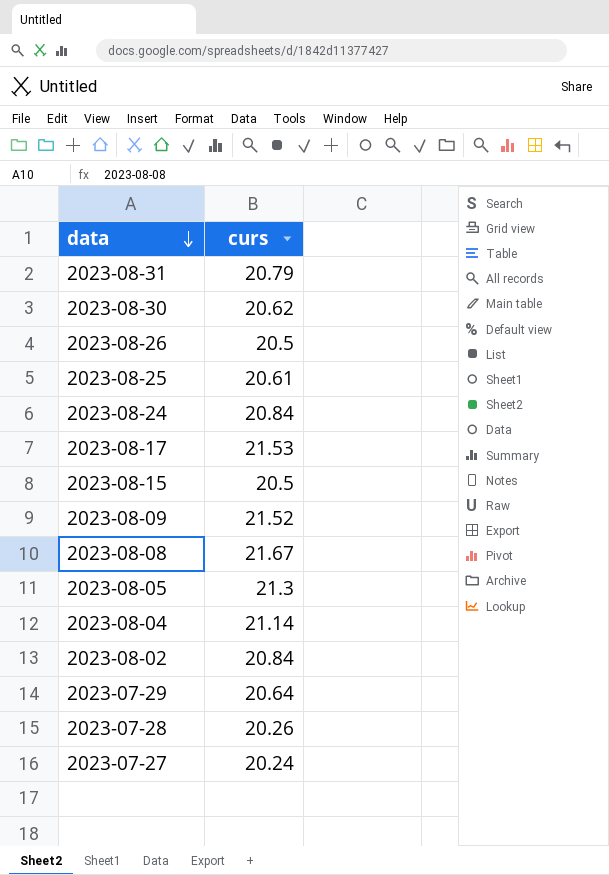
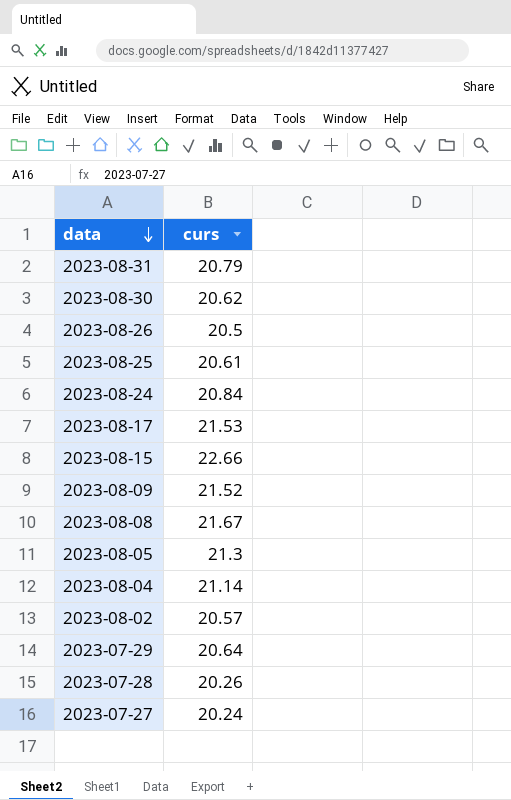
2023-08-15 | curs: 20.5 -> 22.66
2023-08-02 | curs: 20.84 -> 20.57

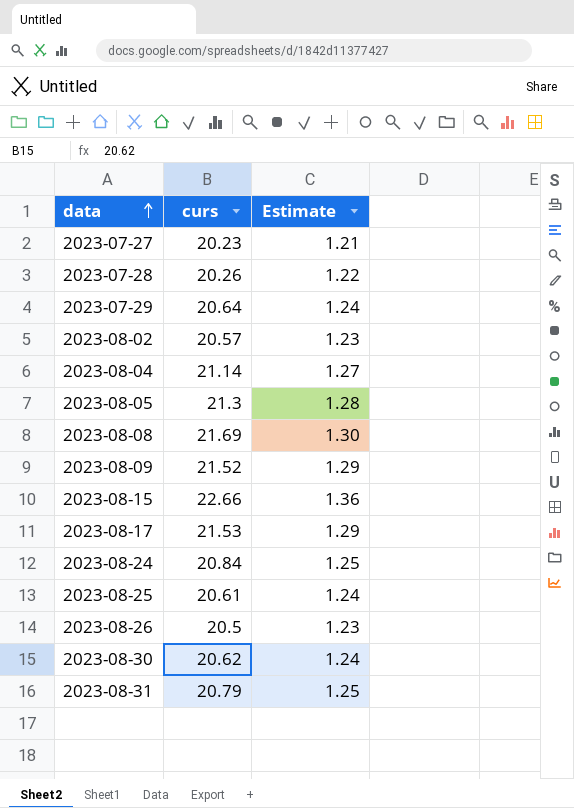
row order: data descending -> data ascending
column Estimate | formula: none -> [curs] * 0.06
2023-07-27 | curs: 20.24 -> 20.23
2023-08-08 | curs: 21.67 -> 21.69

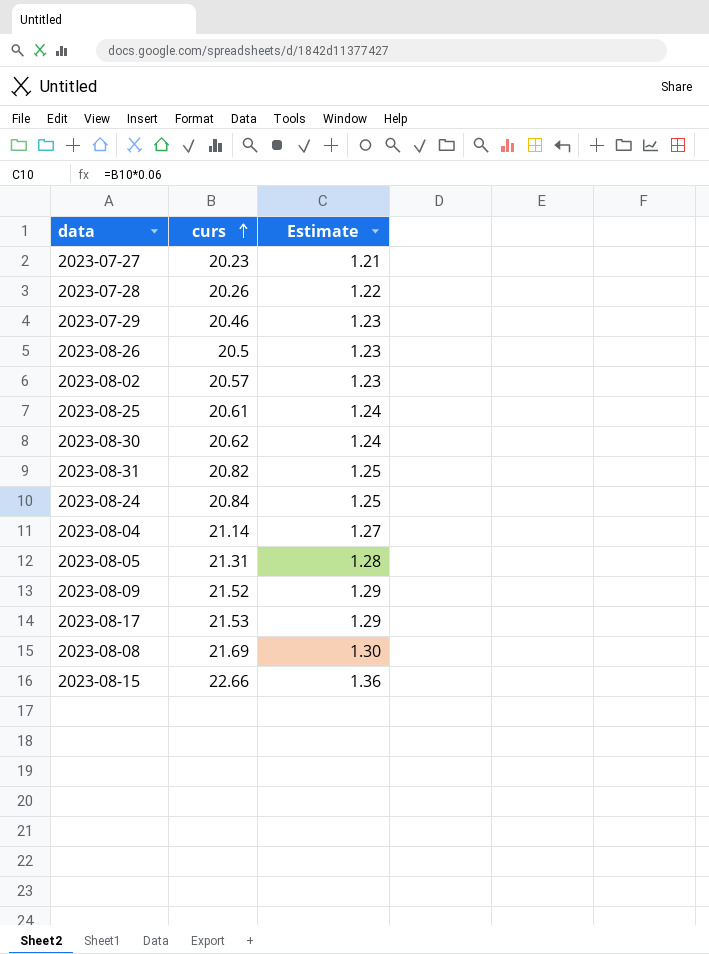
row order: data ascending -> curs ascending
2023-07-29 | curs: 20.64 -> 20.46
2023-07-29 | Estimate: 1.24 -> 1.23
2023-08-31 | curs: 20.79 -> 20.82
2023-08-05 | curs: 21.3 -> 21.31

